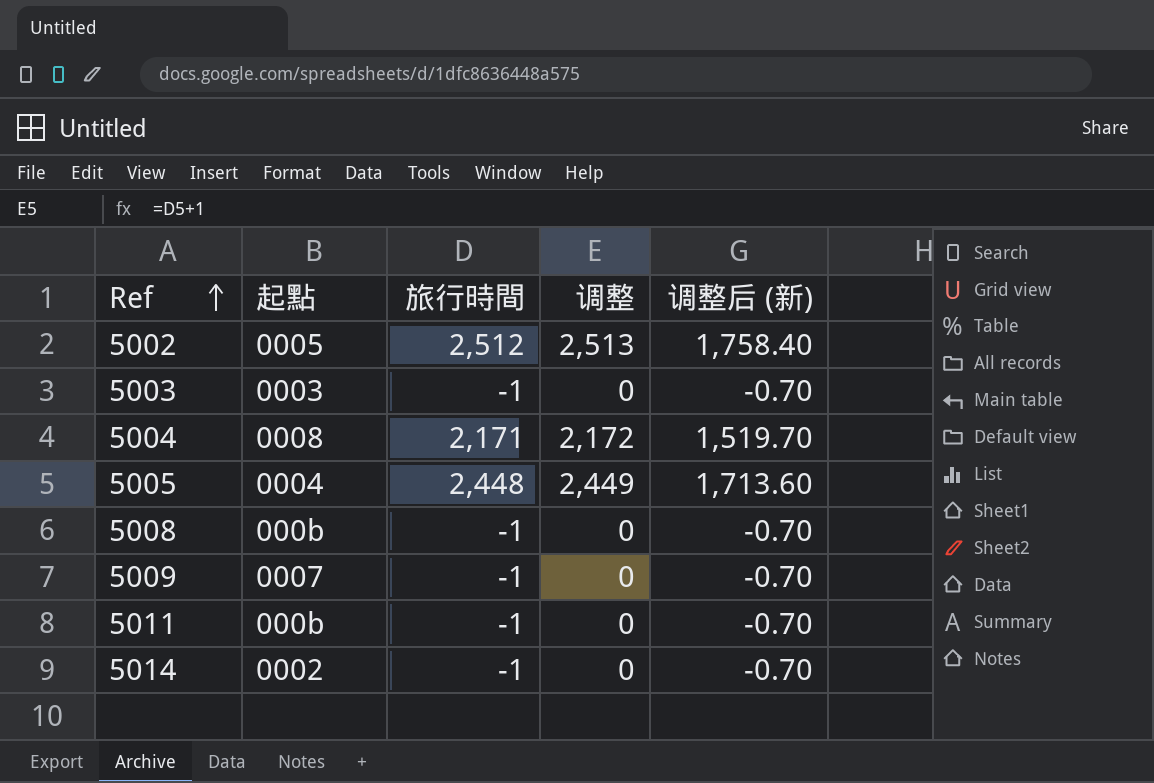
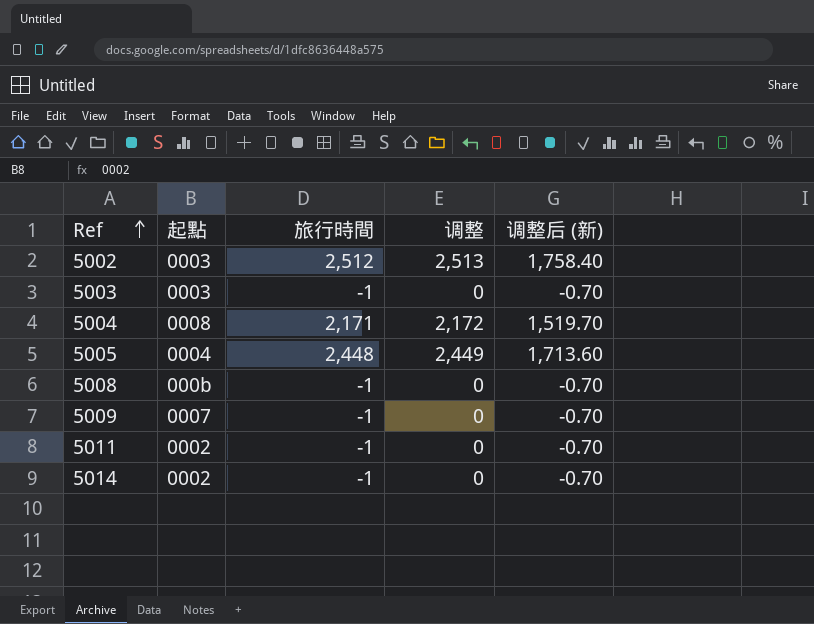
5002 | 起點: 0005 -> 0003
5011 | 起點: 000b -> 0002

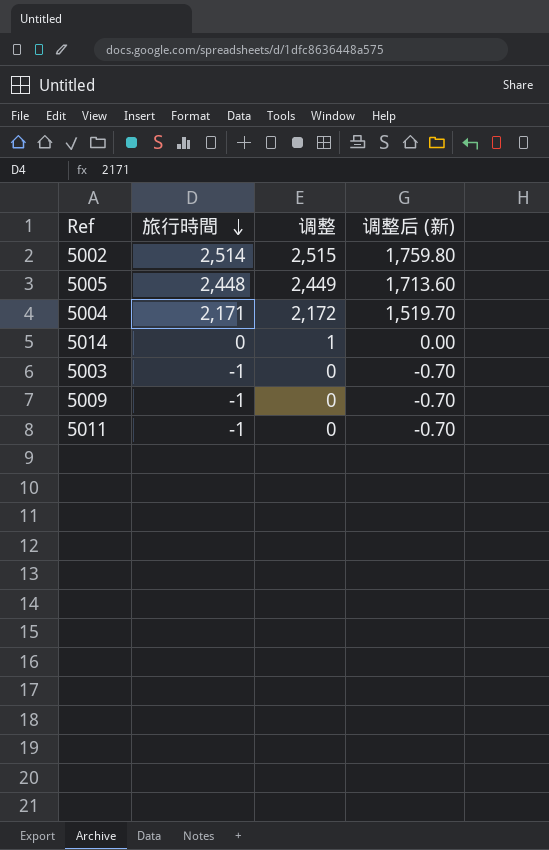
row order: Ref ascending -> 旅行時間 descending
column 起點 | position: 2 -> none
row 5008: 000b | -1 | 0 | -0.70 -> none
5002 | 旅行時間: 2,512 -> 2,514
5002 | 调整: 2,513 -> 2,515
5002 | 调整后 (新): 1,758.40 -> 1,759.80
5014 | 旅行時間: -1 -> 0
5014 | 调整: 0 -> 1
5014 | 调整后 (新): -0.70 -> 0.00

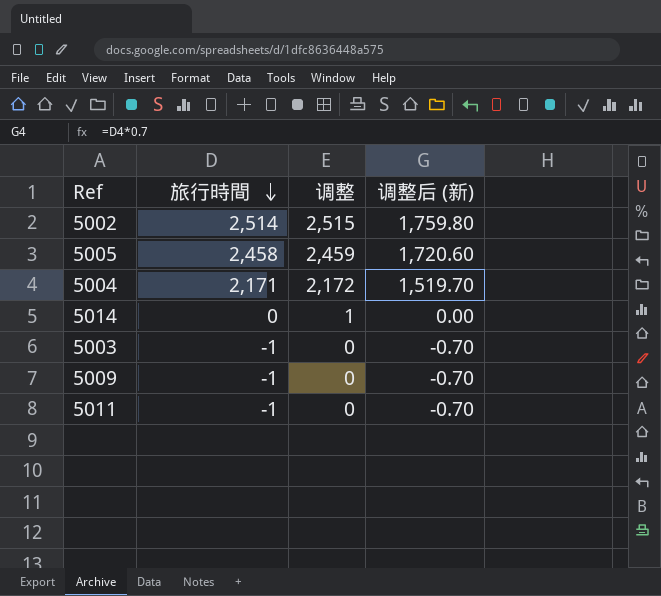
5005 | 旅行時間: 2,448 -> 2,458
5005 | 调整: 2,449 -> 2,459
5005 | 调整后 (新): 1,713.60 -> 1,720.60

